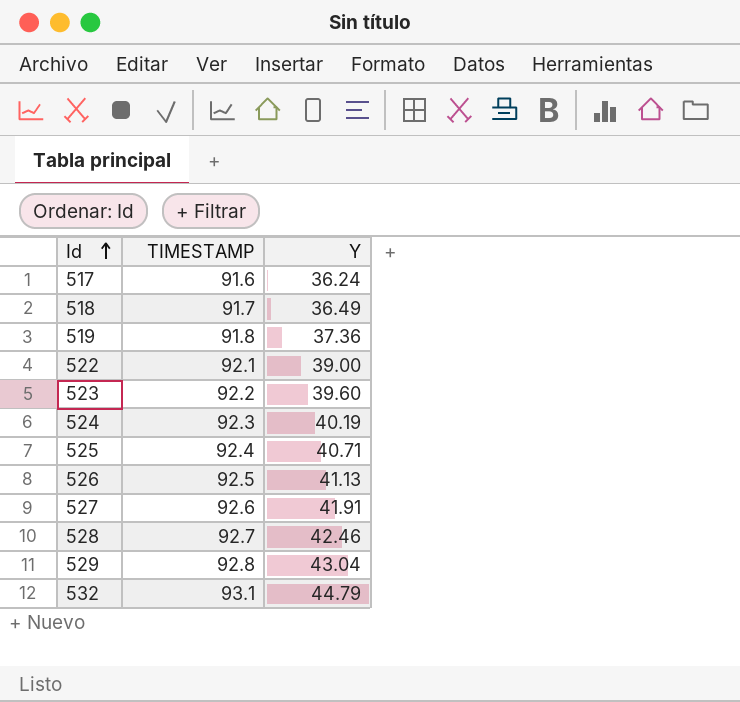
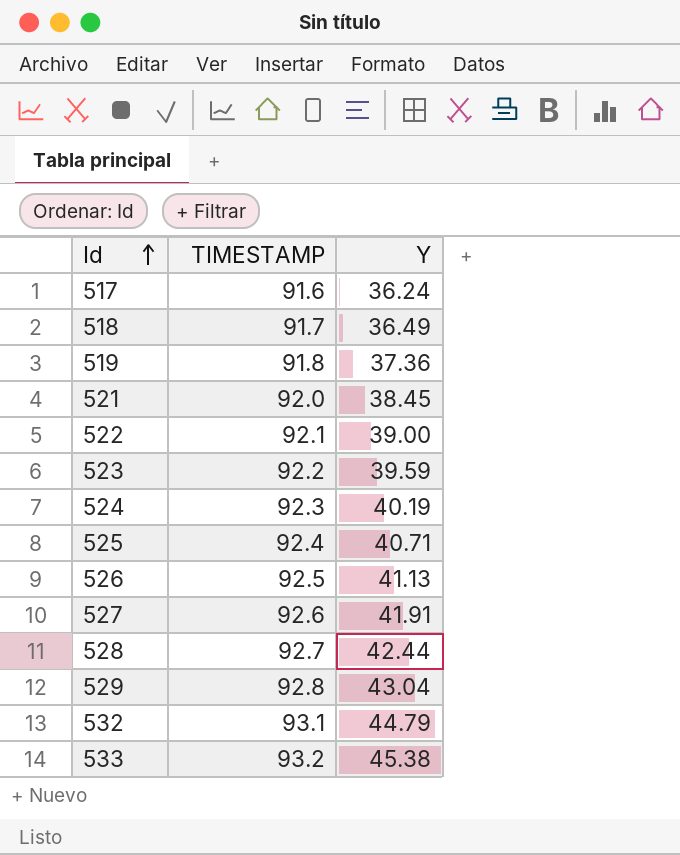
row 521: none -> 92.0 | 38.45
523 | Y: 39.60 -> 39.59
528 | Y: 42.46 -> 42.44
row 533: none -> 93.2 | 45.38

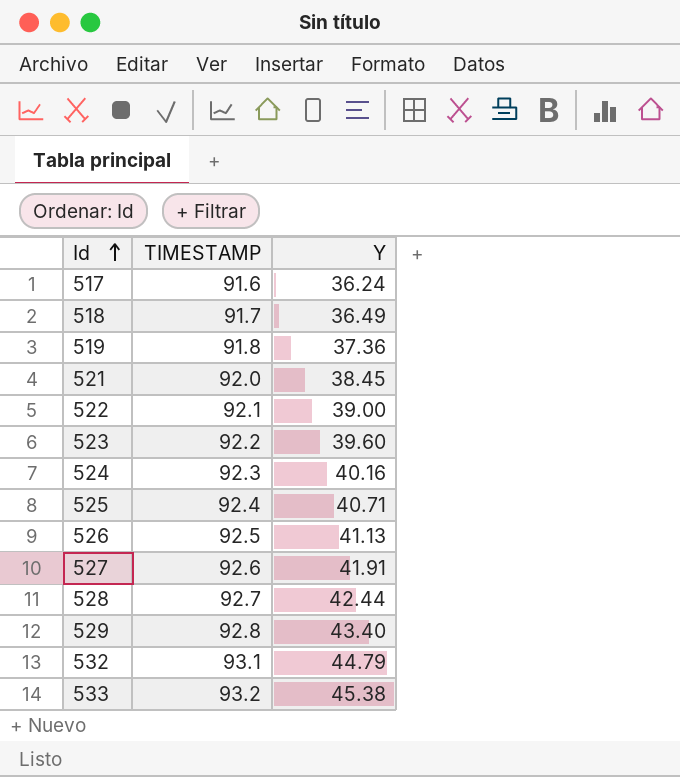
523 | Y: 39.59 -> 39.60
524 | Y: 40.19 -> 40.16
529 | Y: 43.04 -> 43.40

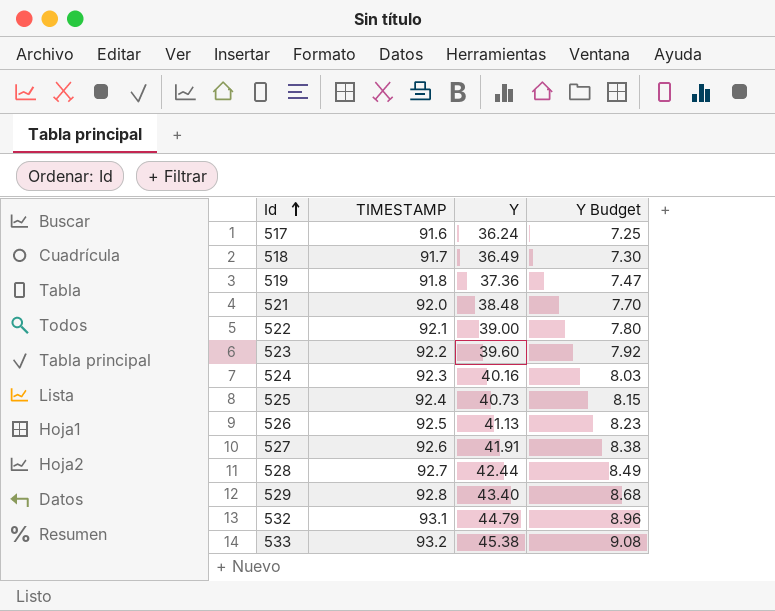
column Y Budget | formula: none -> [Y] * 0.2
521 | Y: 38.45 -> 38.48
525 | Y: 40.71 -> 40.73

